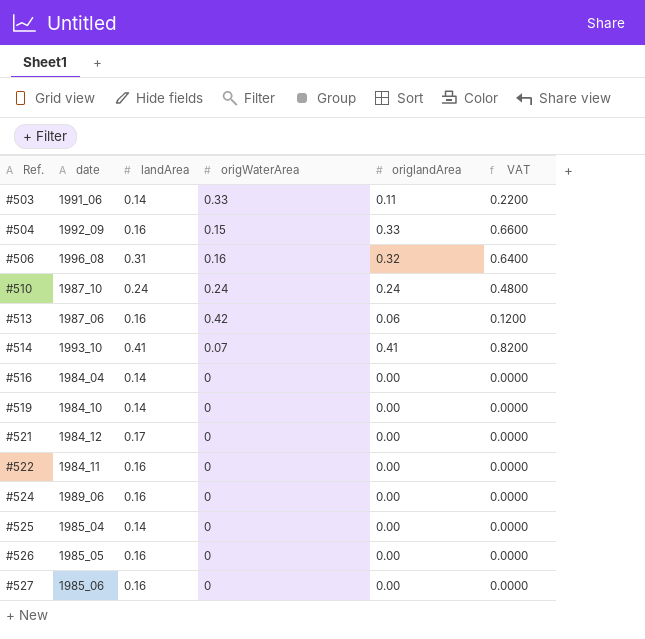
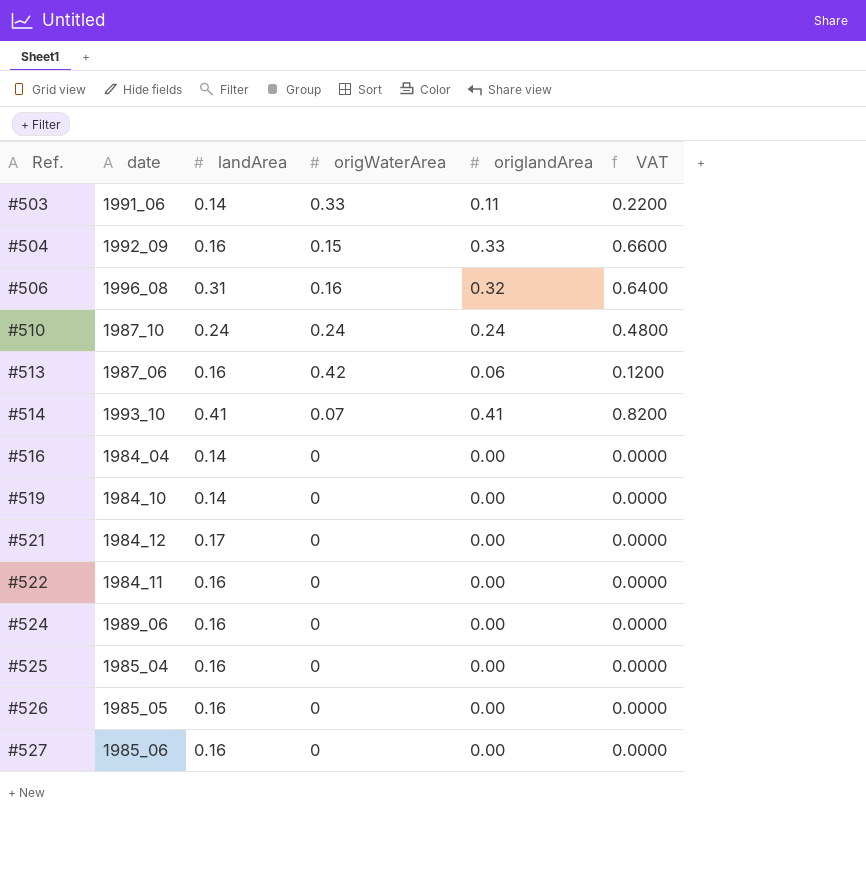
#525 | landArea: 0.14 -> 0.16

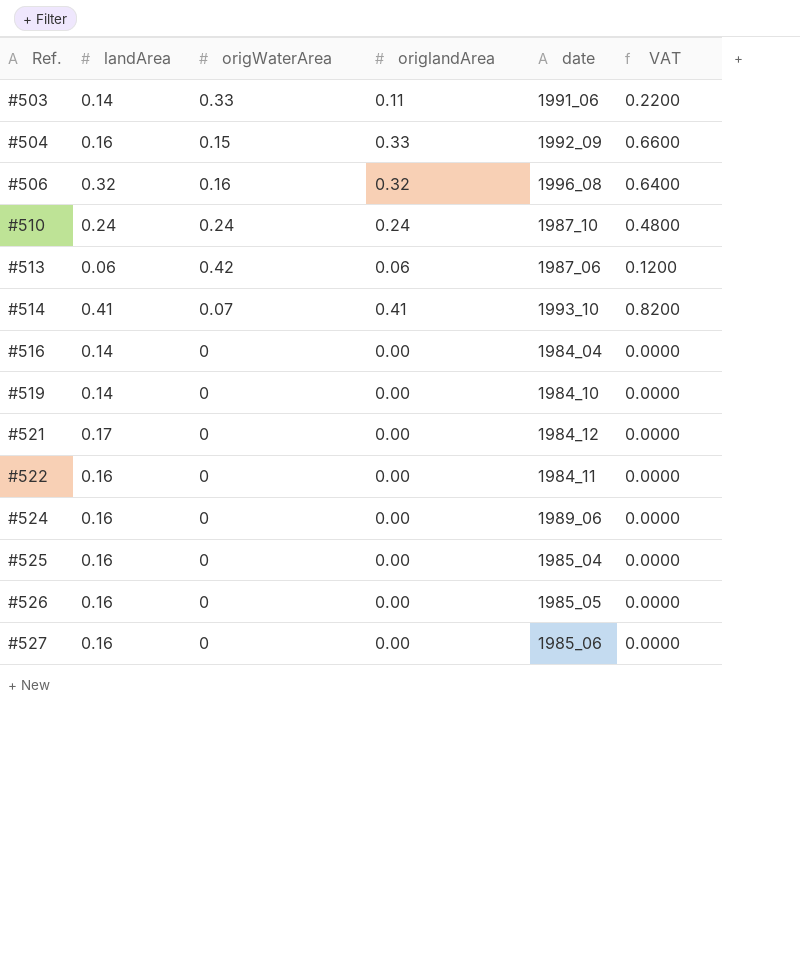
column date | position: 2 -> 5
#506 | landArea: 0.31 -> 0.32
#513 | landArea: 0.16 -> 0.06

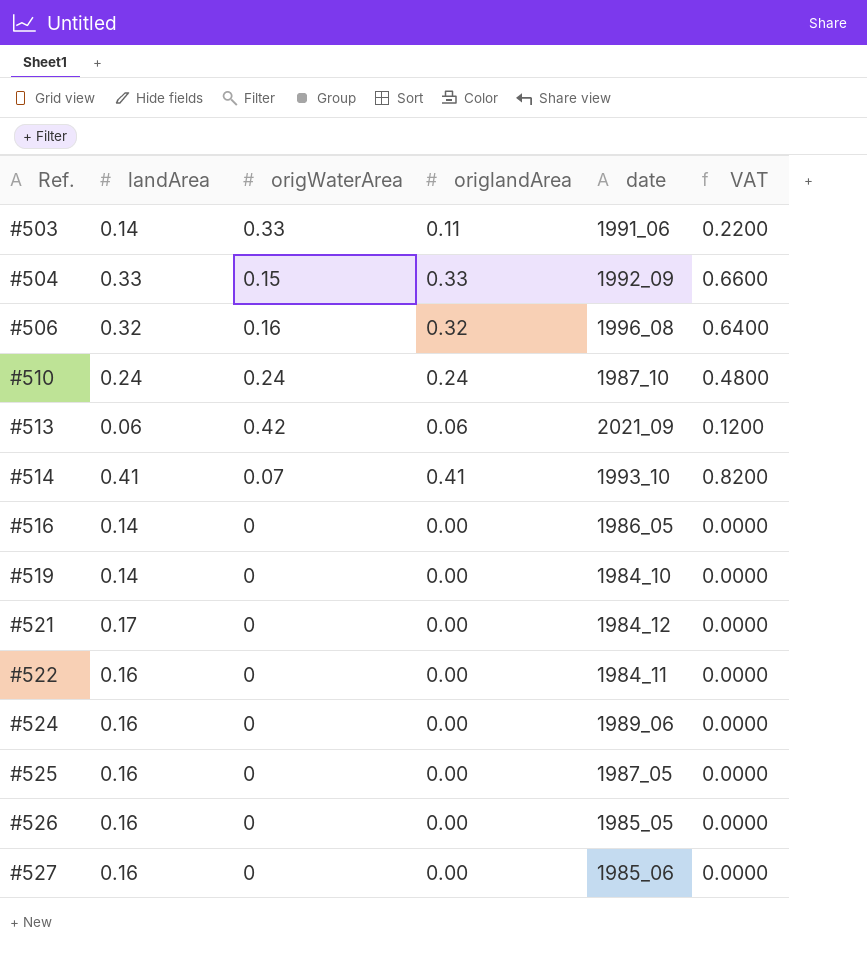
#504 | landArea: 0.16 -> 0.33
#513 | date: 1987_06 -> 2021_09
#516 | date: 1984_04 -> 1986_05
#525 | date: 1985_04 -> 1987_05

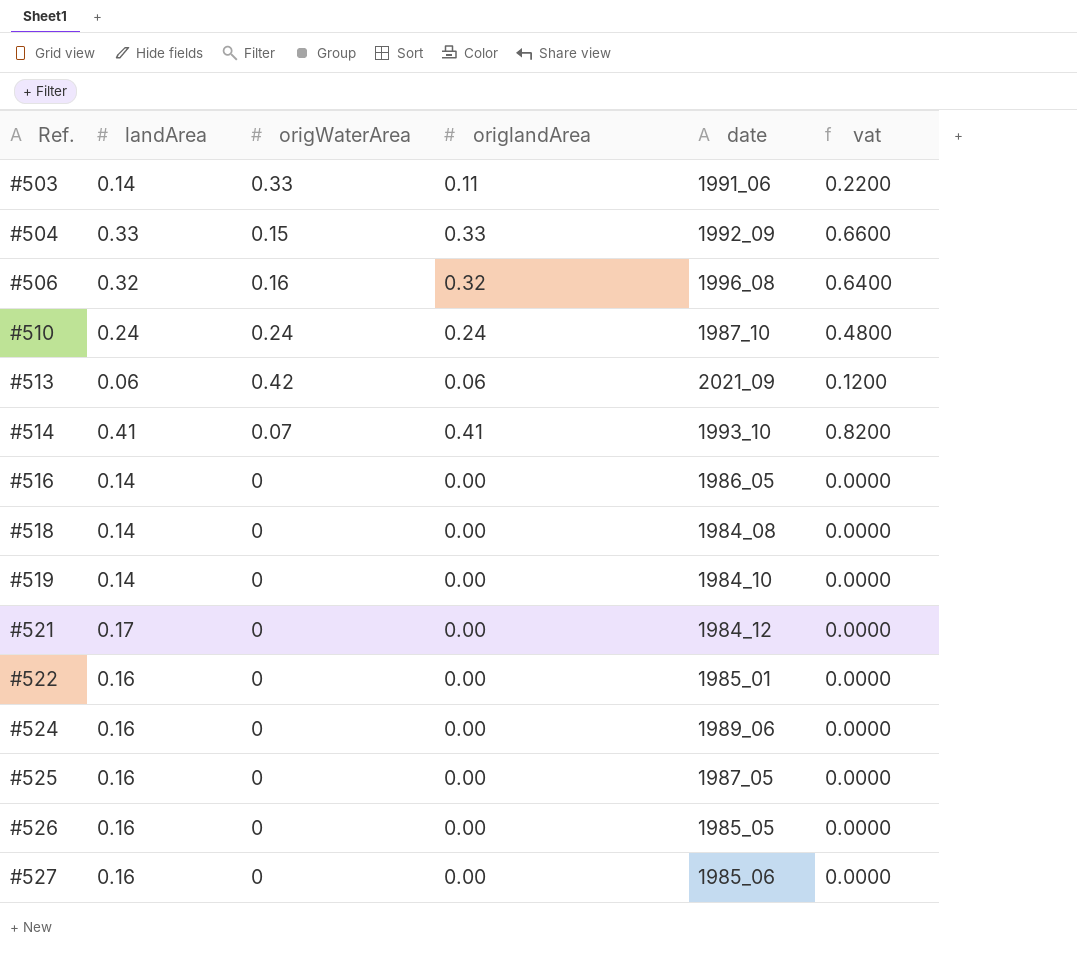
column name: VAT -> vat
row #518: none -> 0.14 | 0 | 0.00 | 1984_08 | 0.0000
#522 | date: 1984_11 -> 1985_01

